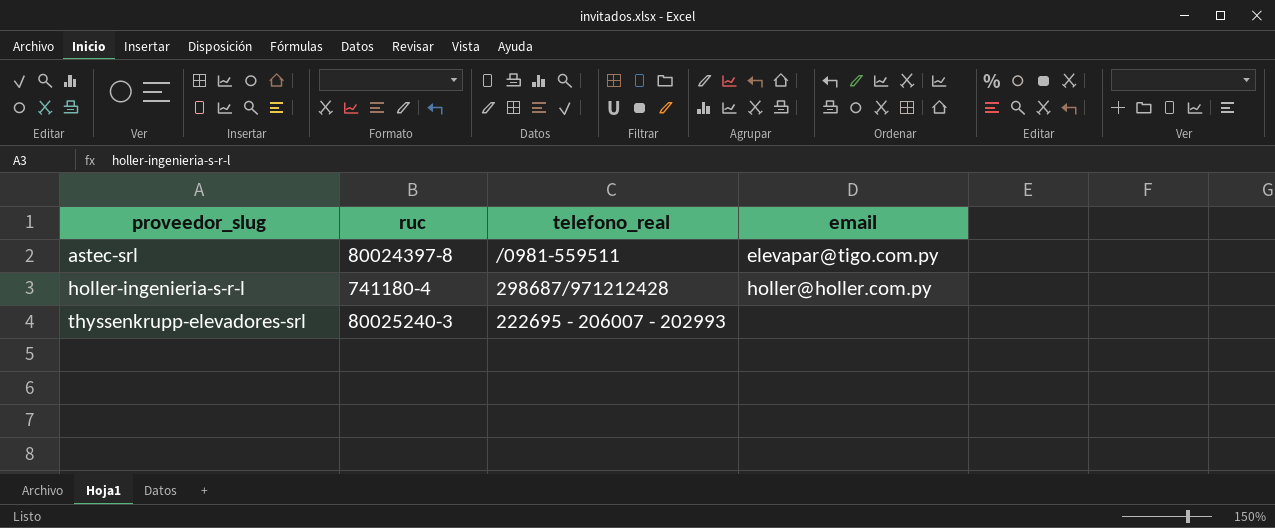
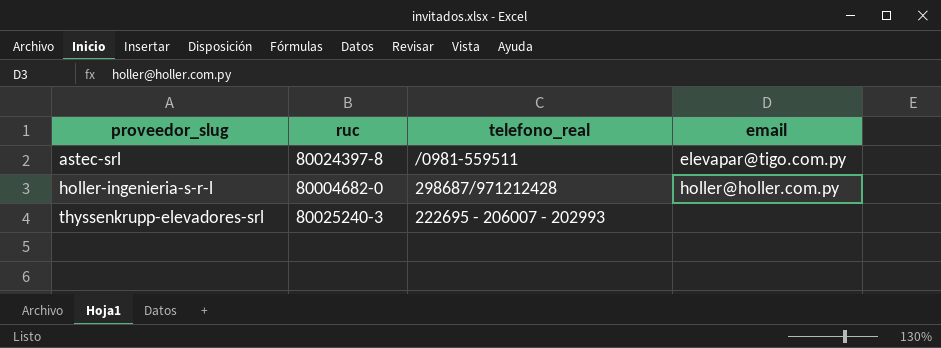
holler-ingenieria-s-r-l | ruc: 741180-4 -> 80004682-0

